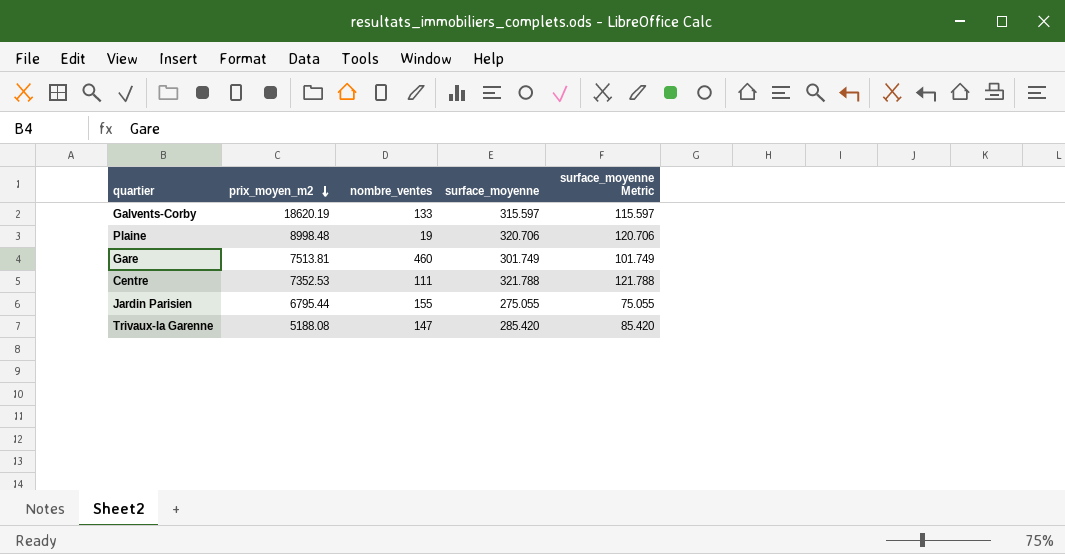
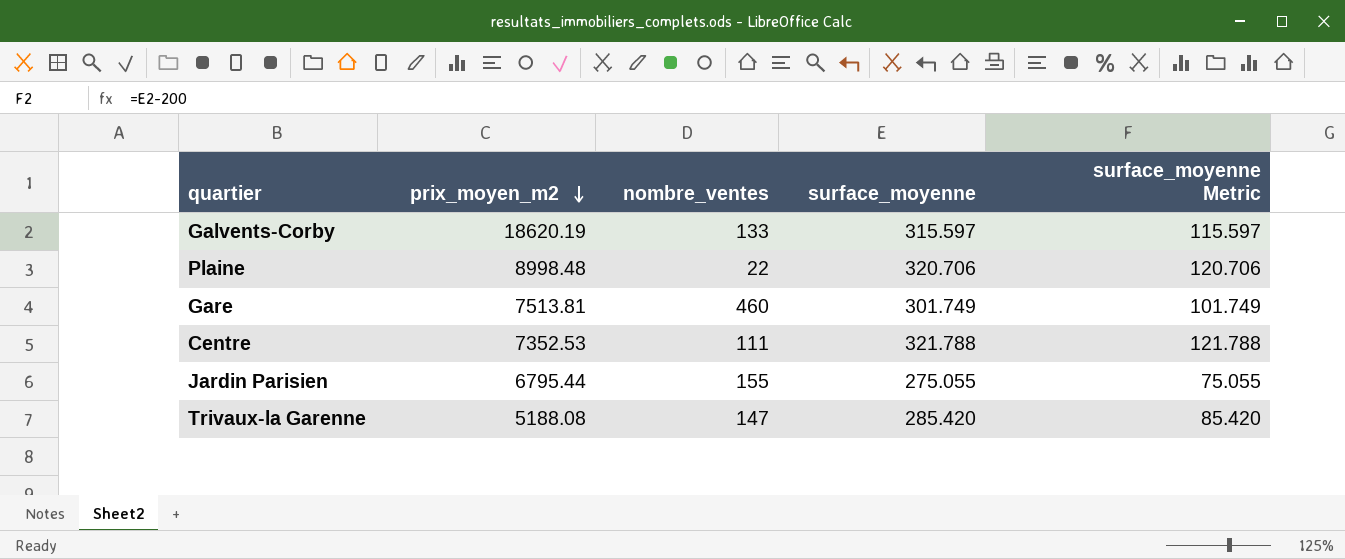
Plaine | nombre_ventes: 19 -> 22

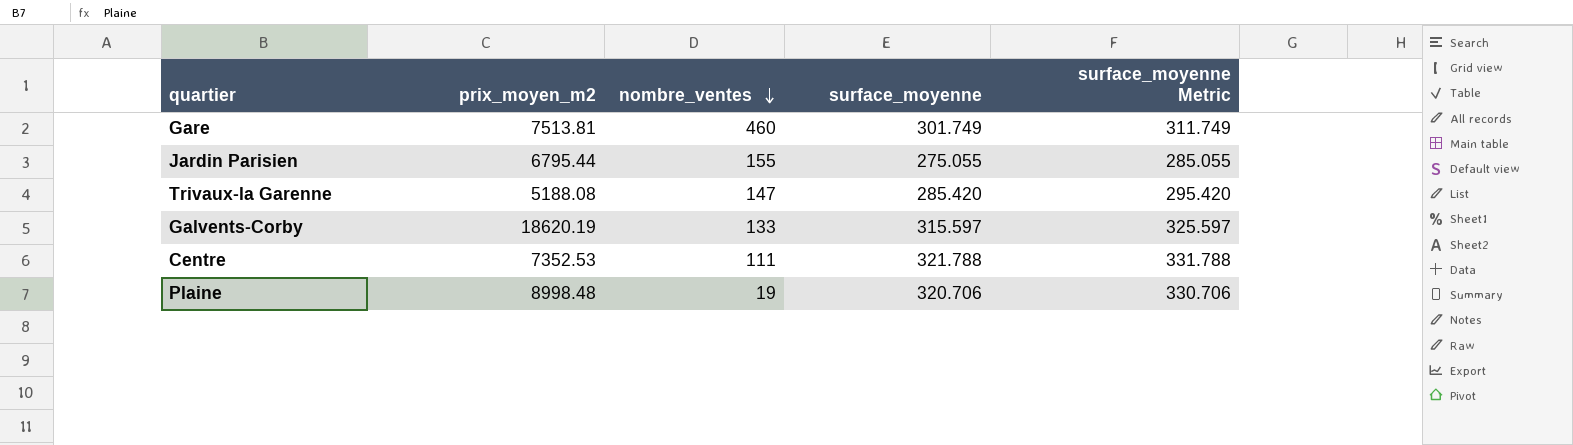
row order: prix_moyen_m2 descending -> nombre_ventes descending
column surface_moyenne Metric | formula: [surface_moyenne] - 200 -> [surface_moyenne] + 10
Plaine | nombre_ventes: 22 -> 19

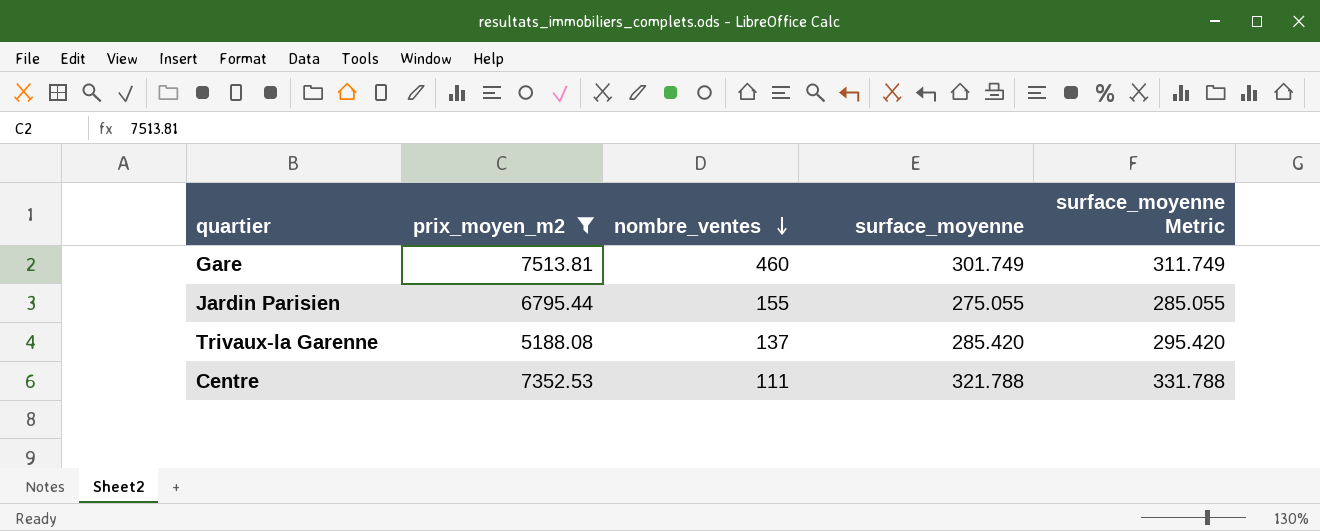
filter: none -> prix_moyen_m2 <= 7513.81
Trivaux-la Garenne | nombre_ventes: 147 -> 137

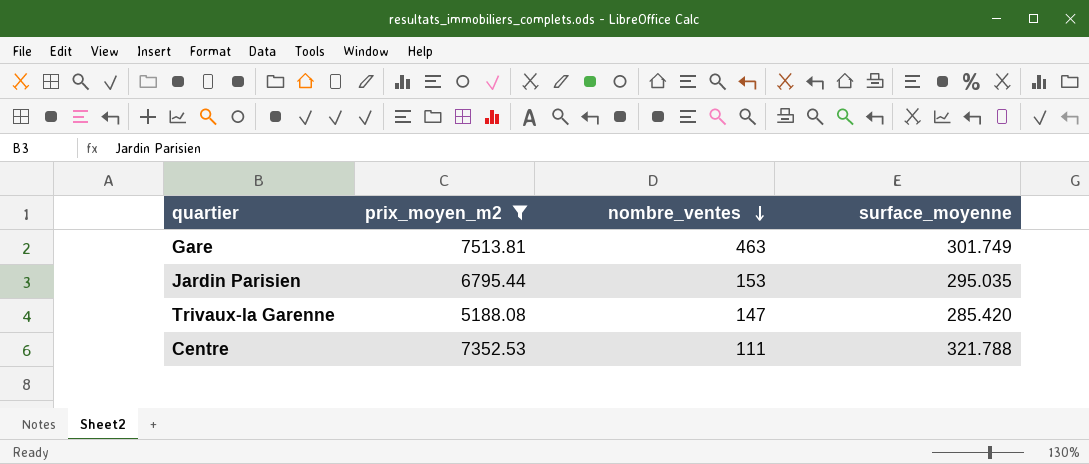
column surface_moyenne Metric | formula: [surface_moyenne] + 10 -> none
Gare | nombre_ventes: 460 -> 463
Jardin Parisien | nombre_ventes: 155 -> 153
Jardin Parisien | surface_moyenne: 275.055 -> 295.035
Trivaux-la Garenne | nombre_ventes: 137 -> 147

